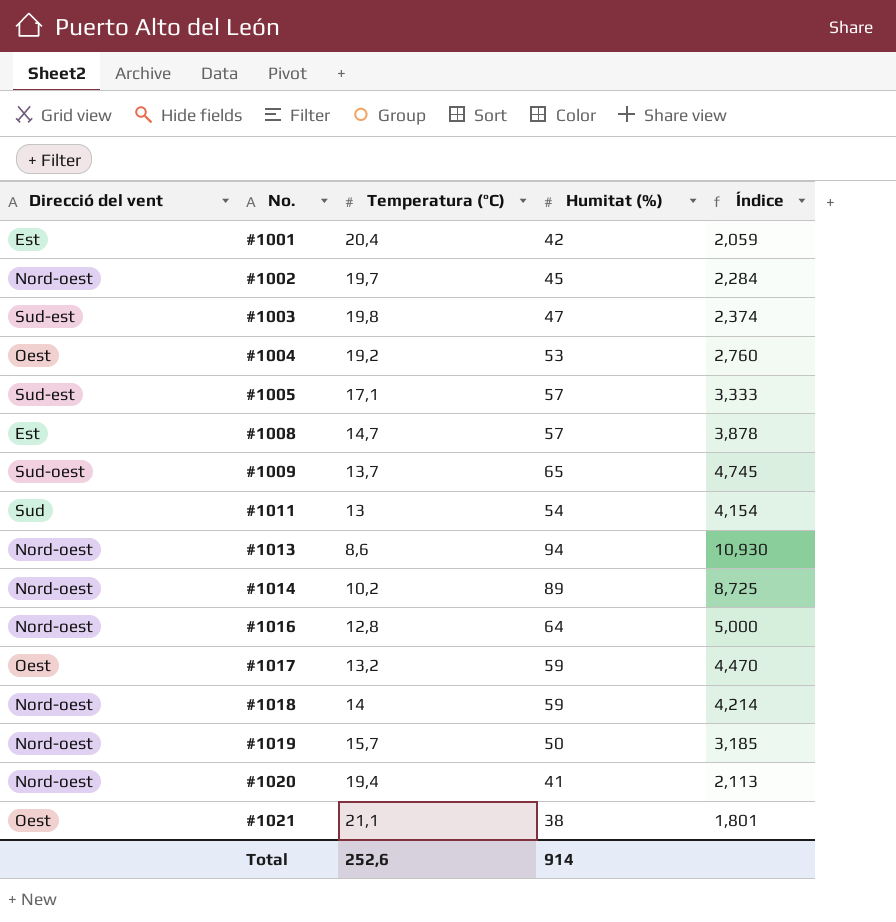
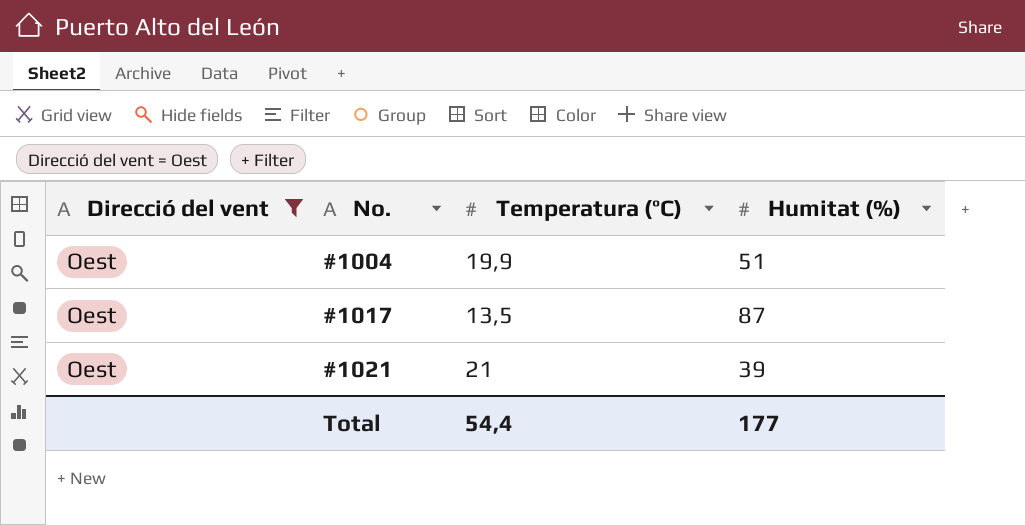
filter: none -> Direcció del vent = Oest
column Índice | formula: [Humitat (%)] / [Temperatura (ºC)] -> none
#1004 | Temperatura (ºC): 19,2 -> 19,9
#1004 | Humitat (%): 53 -> 51
#1017 | Temperatura (ºC): 13,2 -> 13,5
#1017 | Humitat (%): 59 -> 87
#1021 | Temperatura (ºC): 21,1 -> 21
#1021 | Humitat (%): 38 -> 39
Total | Temperatura (ºC): 252,6 -> 54,4
Total | Humitat (%): 914 -> 177

